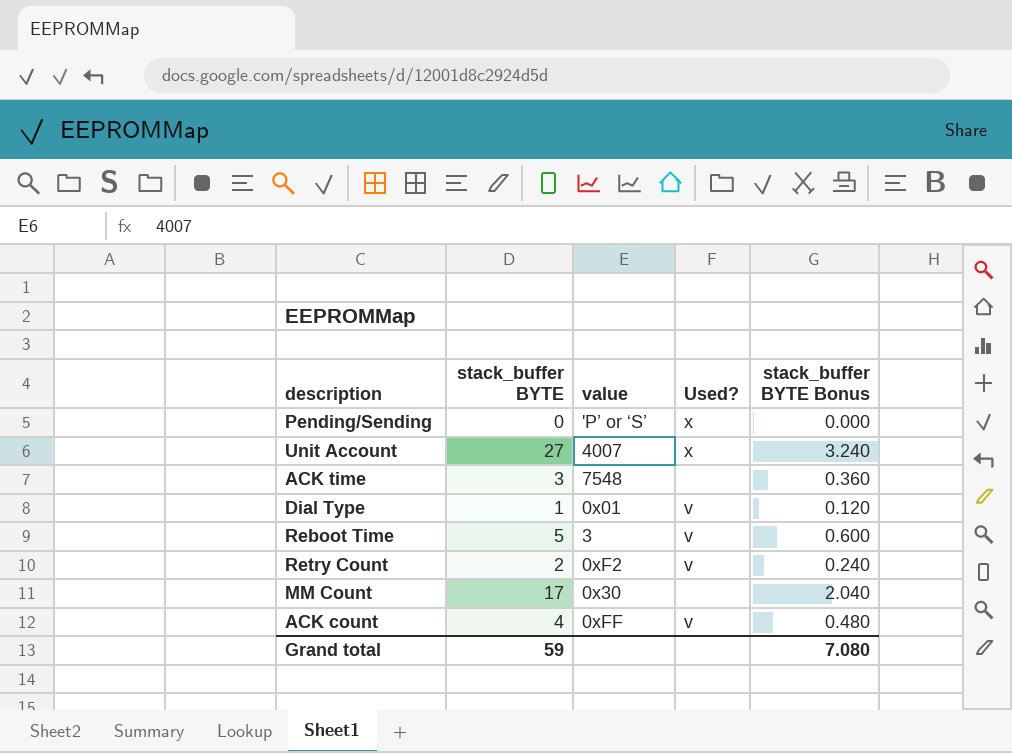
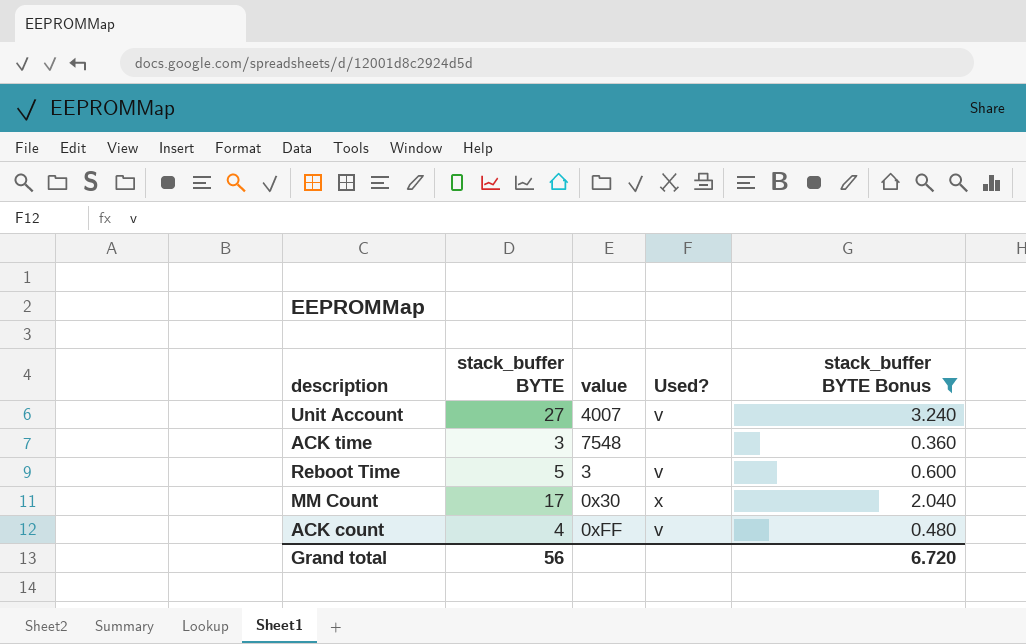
filter: none -> stack_buffer BYTE Bonus >= 0.360
Unit Account | Used?: x -> v
MM Count | Used?: none -> x
Grand total | stack_buffer BYTE: 59 -> 56
Grand total | stack_buffer BYTE Bonus: 7.080 -> 6.720

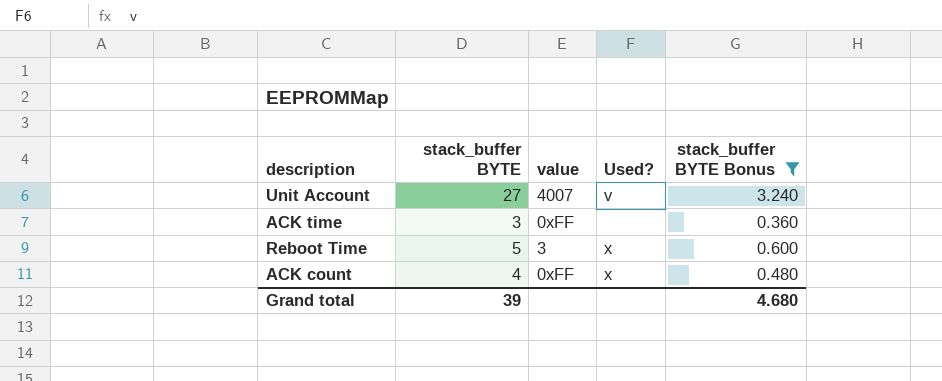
row MM Count: 17 | 0x30 | x | 2.040 -> none
ACK time | value: 7548 -> 0xFF
Reboot Time | Used?: v -> x
ACK count | Used?: v -> x
Grand total | stack_buffer BYTE: 56 -> 39
Grand total | stack_buffer BYTE Bonus: 6.720 -> 4.680

